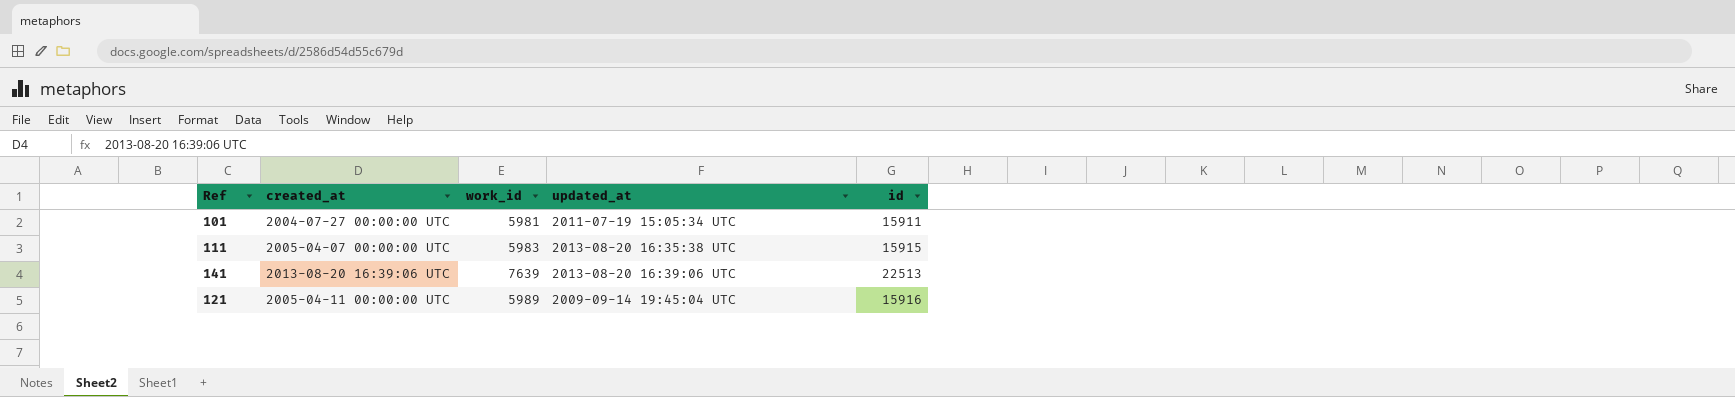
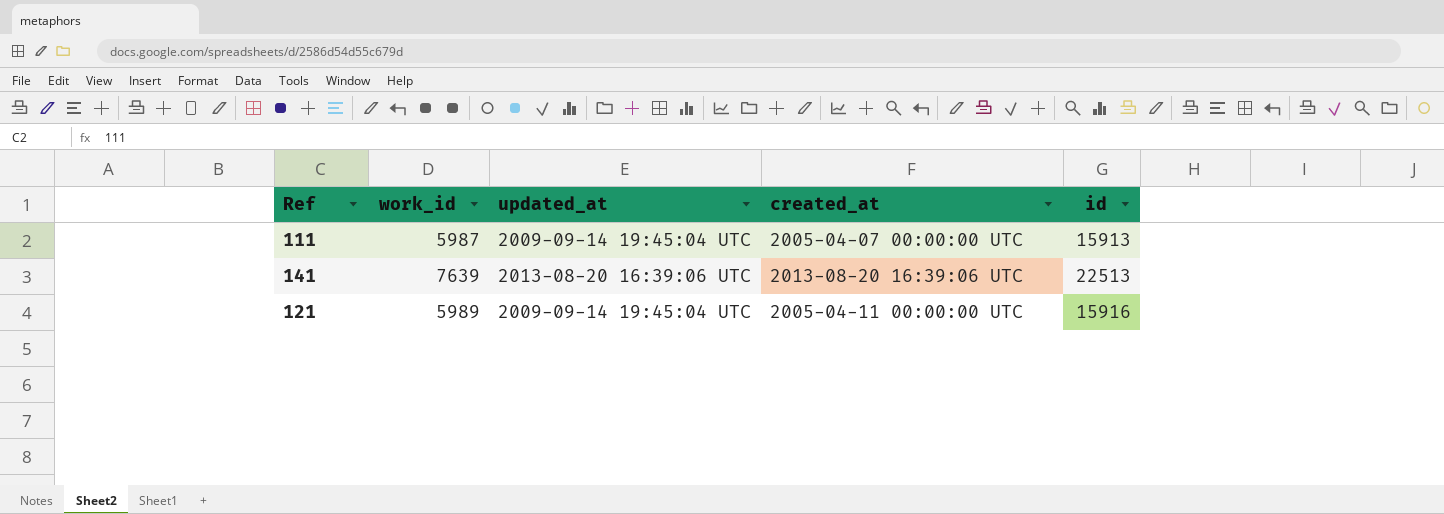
column created_at | position: 2 -> 4
row 101: 2004-07-27 00:00:00 UTC | 5981 | 2011-07-19 15:05:34 UTC | 15911 -> none
111 | work_id: 5983 -> 5987
111 | updated_at: 2013-08-20 16:35:38 UTC -> 2009-09-14 19:45:04 UTC
111 | id: 15915 -> 15913

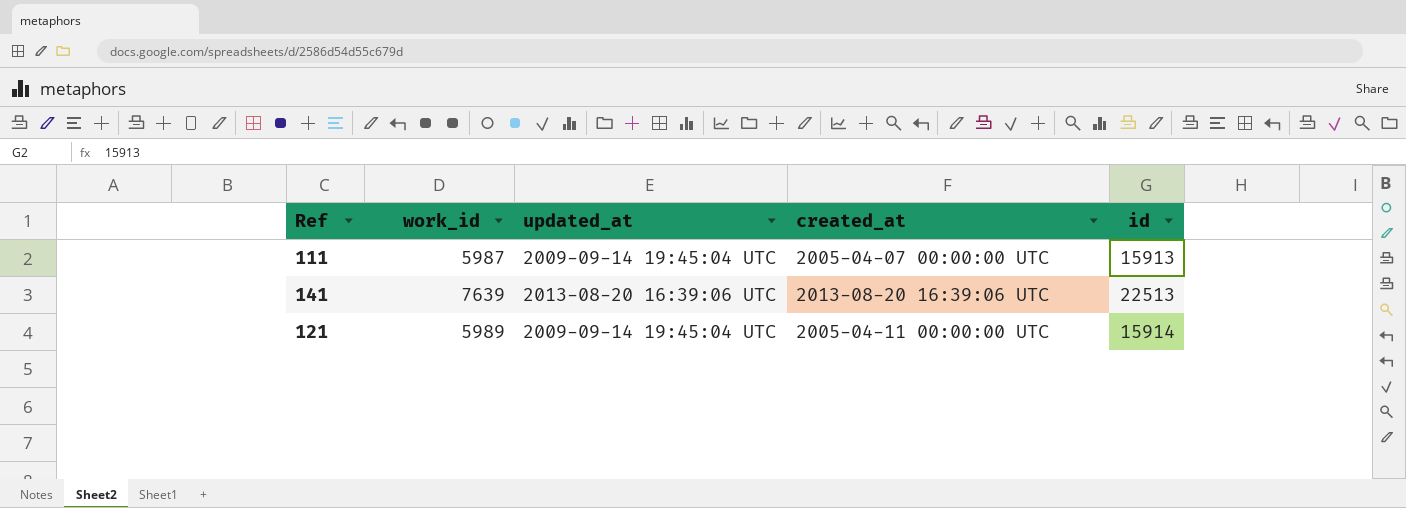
121 | id: 15916 -> 15914

